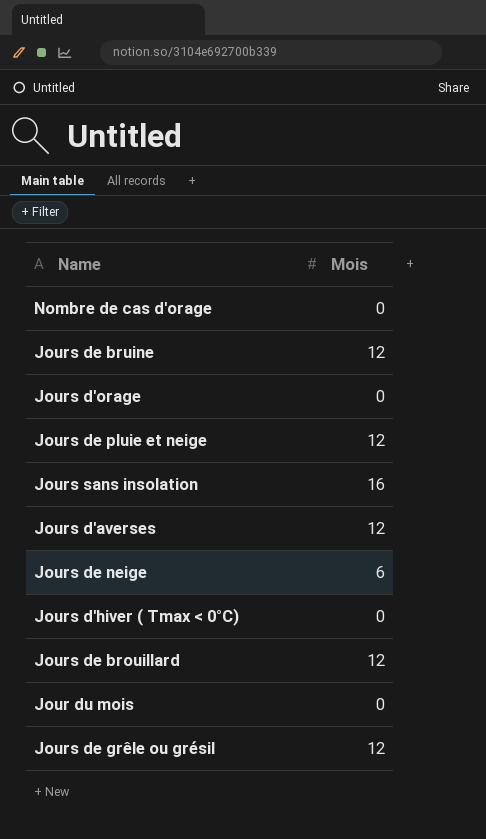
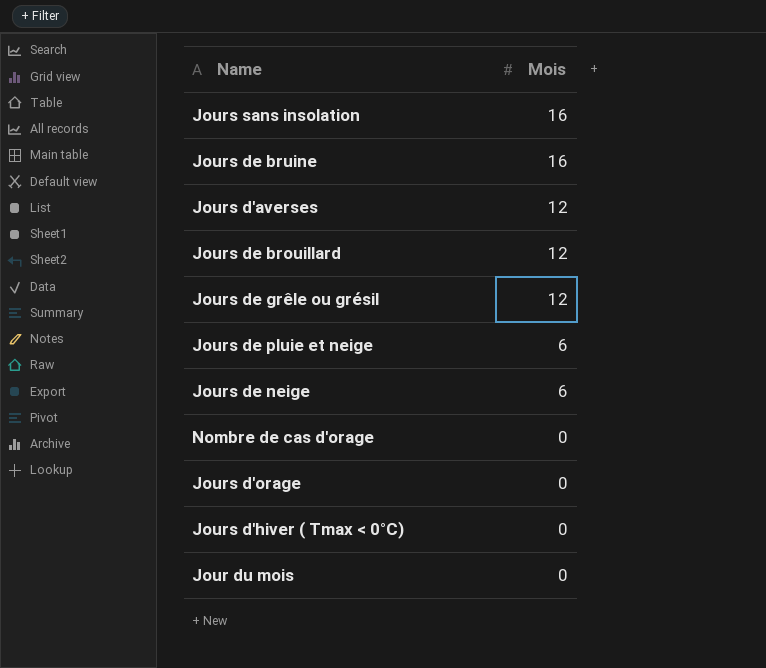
row order: none -> Mois descending
Jours de bruine | Mois: 12 -> 16
Jours de pluie et neige | Mois: 12 -> 6

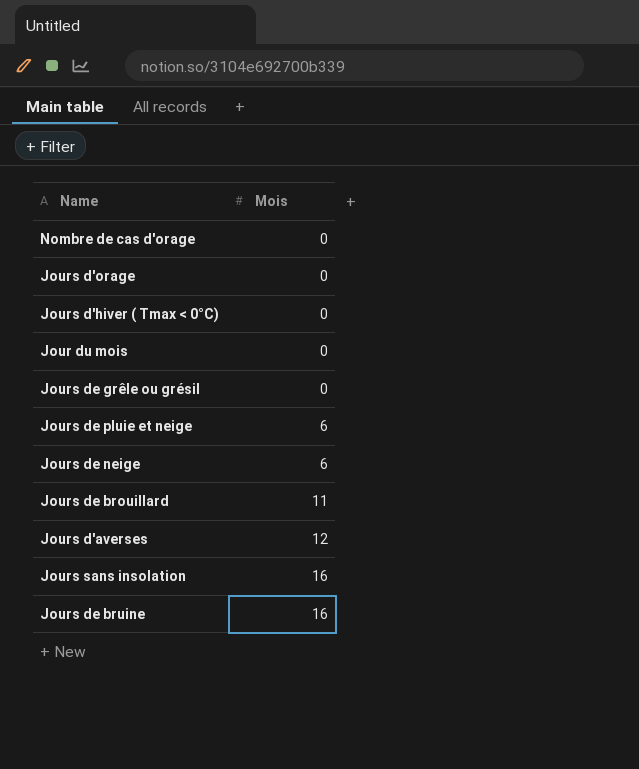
row order: Mois descending -> Mois ascending
Jours de grêle ou grésil | Mois: 12 -> 0
Jours de brouillard | Mois: 12 -> 11

